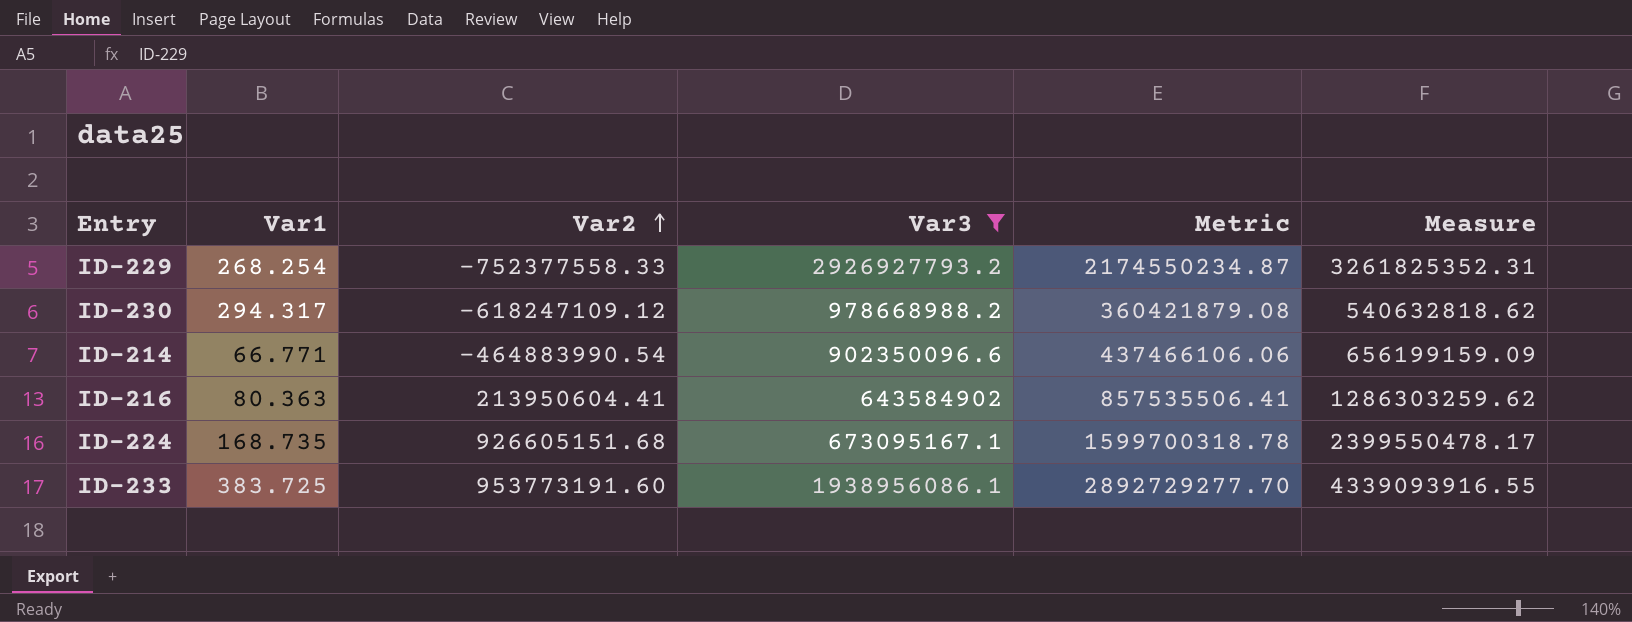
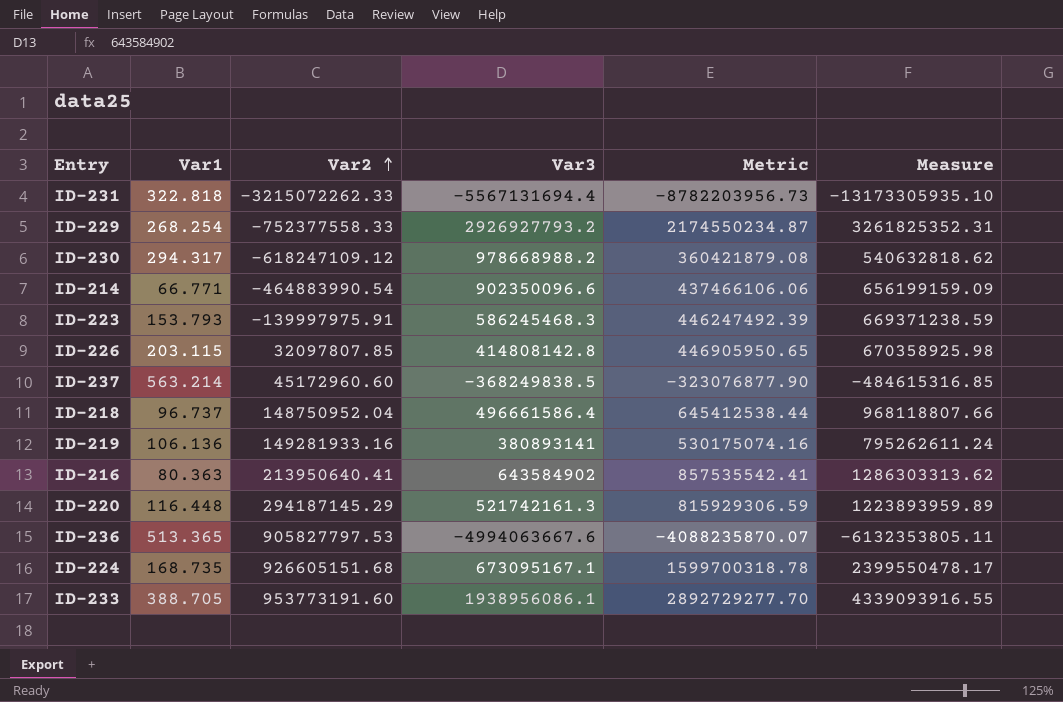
filter: Var3 >= 643584902 -> none
ID-216 | Var2: 213950604.41 -> 213950640.41
ID-216 | Metric: 857535506.41 -> 857535542.41
ID-216 | Measure: 1286303259.62 -> 1286303313.62
ID-233 | Var1: 383.725 -> 388.705

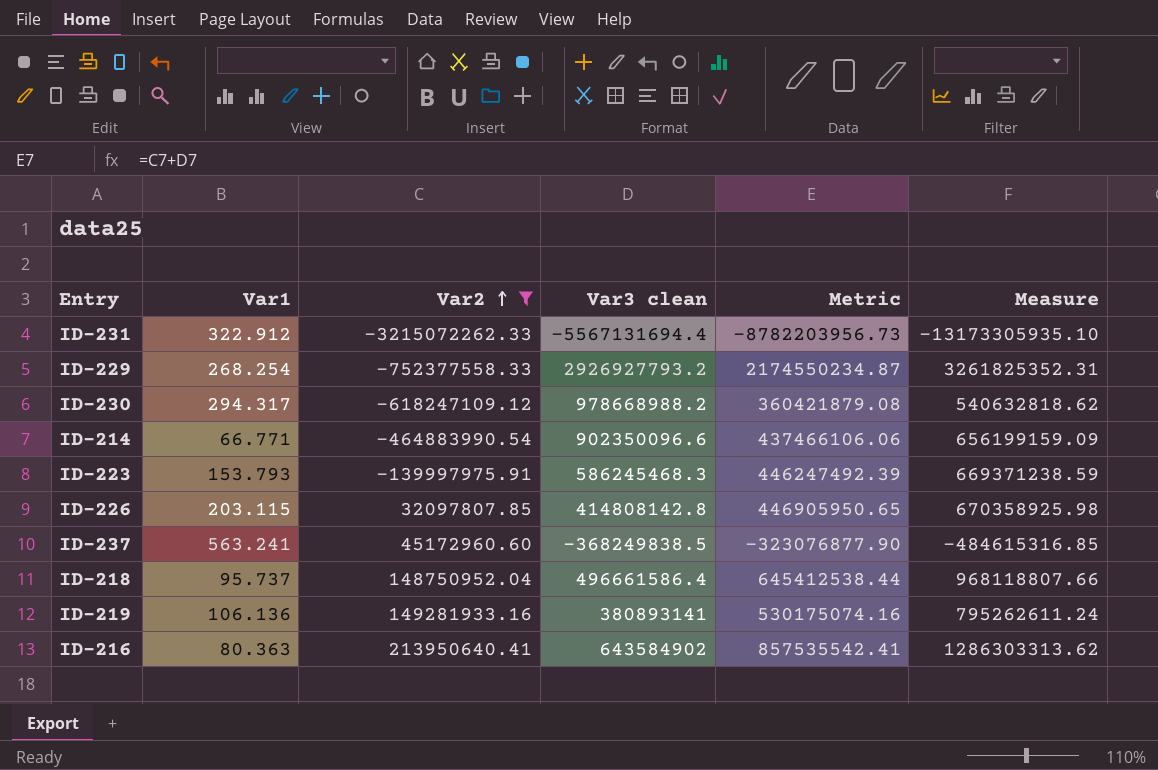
filter: none -> Var2 <= 213950640.41
column name: Var3 -> Var3 clean
ID-231 | Var1: 322.818 -> 322.912
ID-237 | Var1: 563.214 -> 563.241
ID-218 | Var1: 96.737 -> 95.737

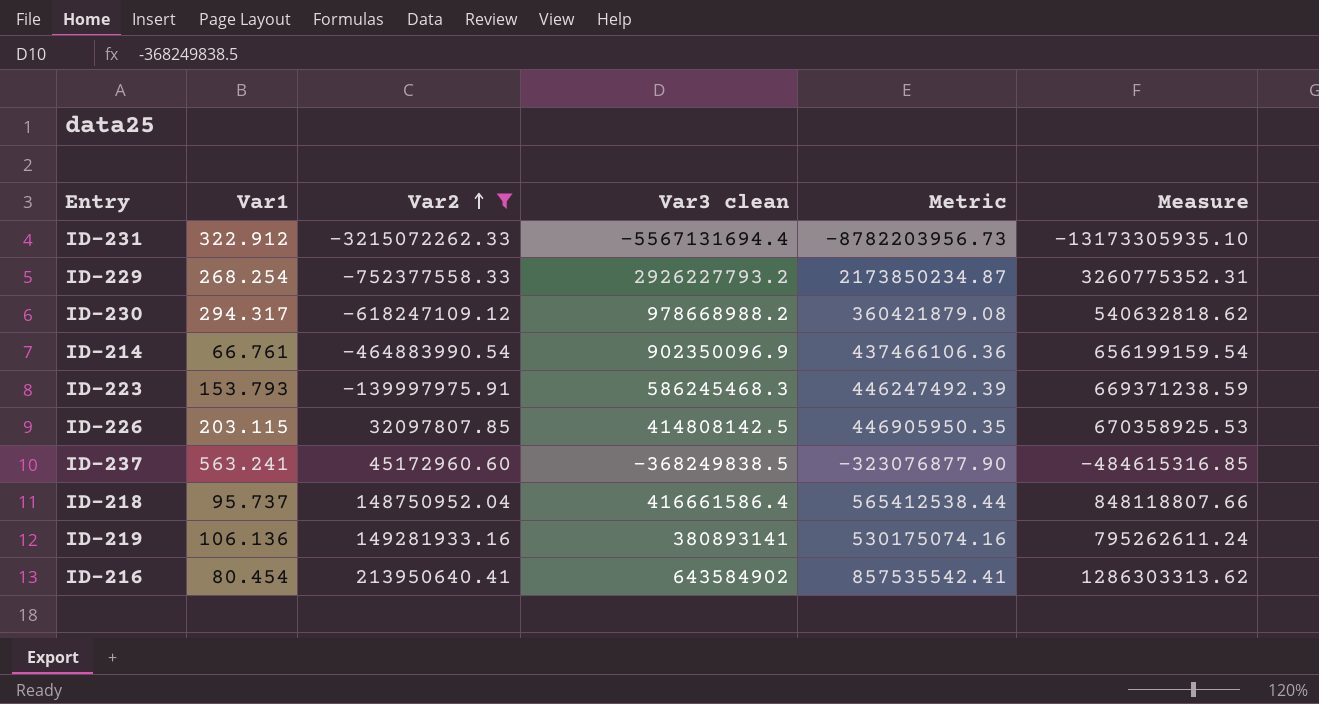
ID-229 | Var3 clean: 2926927793.2 -> 2926227793.2
ID-229 | Metric: 2174550234.87 -> 2173850234.87
ID-229 | Measure: 3261825352.31 -> 3260775352.31
ID-214 | Var1: 66.771 -> 66.761
ID-214 | Var3 clean: 902350096.6 -> 902350096.9
ID-214 | Metric: 437466106.06 -> 437466106.36
ID-214 | Measure: 656199159.09 -> 656199159.54
ID-226 | Var3 clean: 414808142.8 -> 414808142.5
ID-226 | Metric: 446905950.65 -> 446905950.35
ID-226 | Measure: 670358925.98 -> 670358925.53
ID-218 | Var3 clean: 496661586.4 -> 416661586.4
ID-218 | Metric: 645412538.44 -> 565412538.44
ID-218 | Measure: 968118807.66 -> 848118807.66
ID-216 | Var1: 80.363 -> 80.454

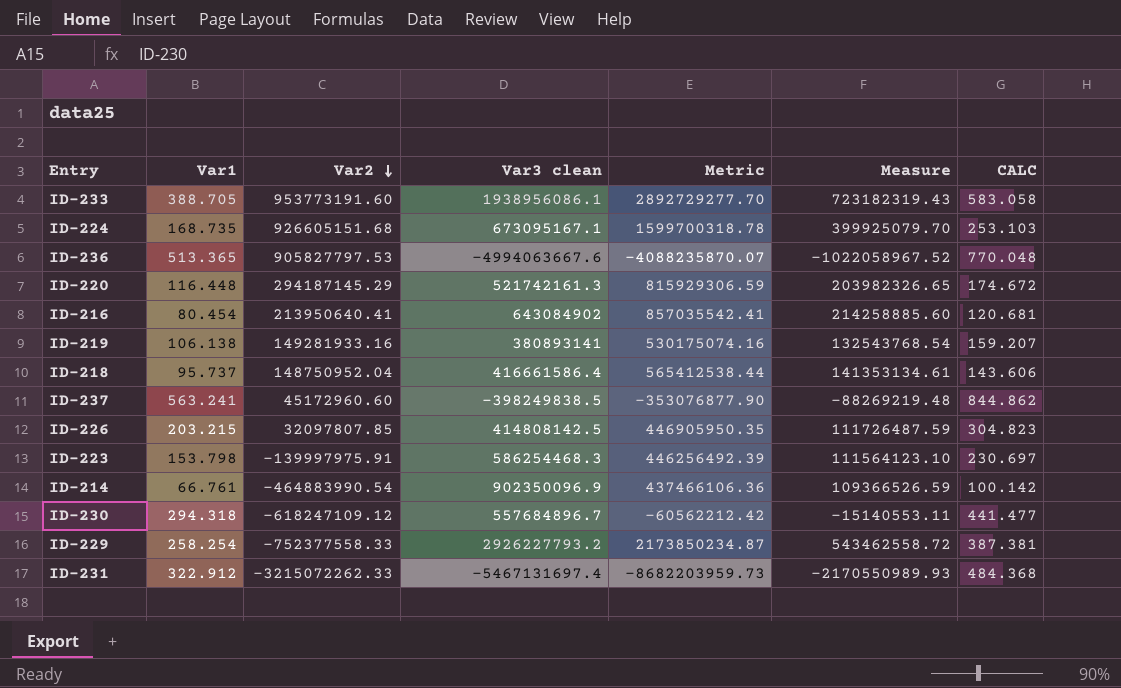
filter: Var2 <= 213950640.41 -> none
row order: Var2 ascending -> Var2 descending
column Measure | formula: [Metric] * 1.5 -> [Metric] * 0.25
column CALC | formula: none -> [Var1] * 1.5
ID-216 | Var3 clean: 643584902 -> 643084902
ID-216 | Metric: 857535542.41 -> 857035542.41
ID-219 | Var1: 106.136 -> 106.138
ID-237 | Var3 clean: -368249838.5 -> -398249838.5
ID-237 | Metric: -323076877.90 -> -353076877.90
ID-226 | Var1: 203.115 -> 203.215
ID-223 | Var1: 153.793 -> 153.798
ID-223 | Var3 clean: 586245468.3 -> 586254468.3
ID-223 | Metric: 446247492.39 -> 446256492.39
ID-230 | Var1: 294.317 -> 294.318
ID-230 | Var3 clean: 978668988.2 -> 557684896.7
ID-230 | Metric: 360421879.08 -> -60562212.42
ID-229 | Var1: 268.254 -> 258.254
ID-231 | Var3 clean: -5567131694.4 -> -5467131697.4
ID-231 | Metric: -8782203956.73 -> -8682203959.73

